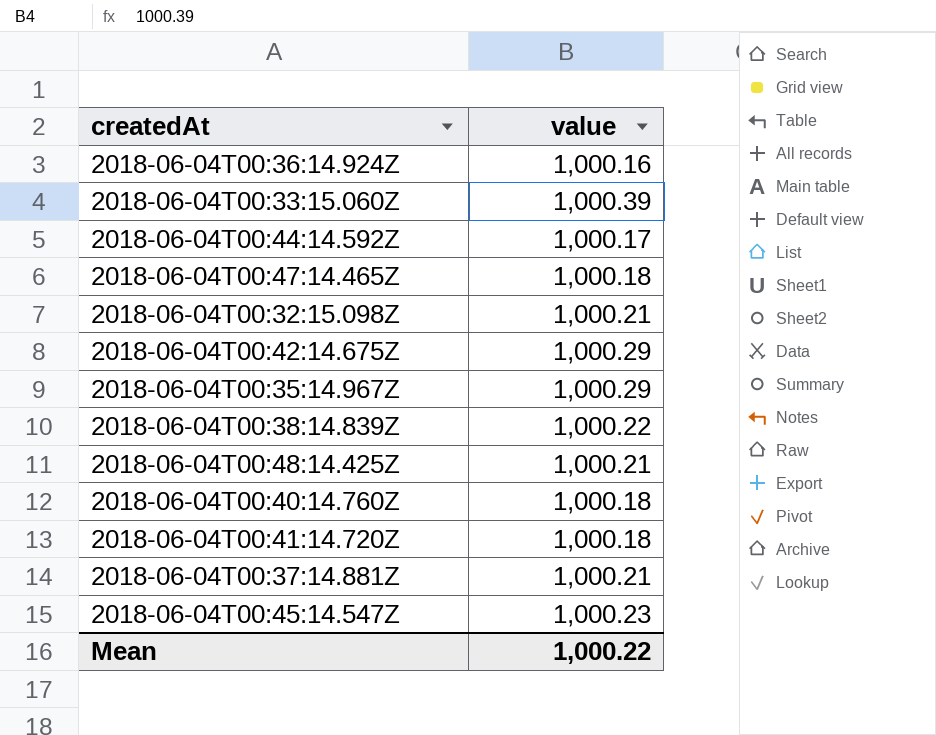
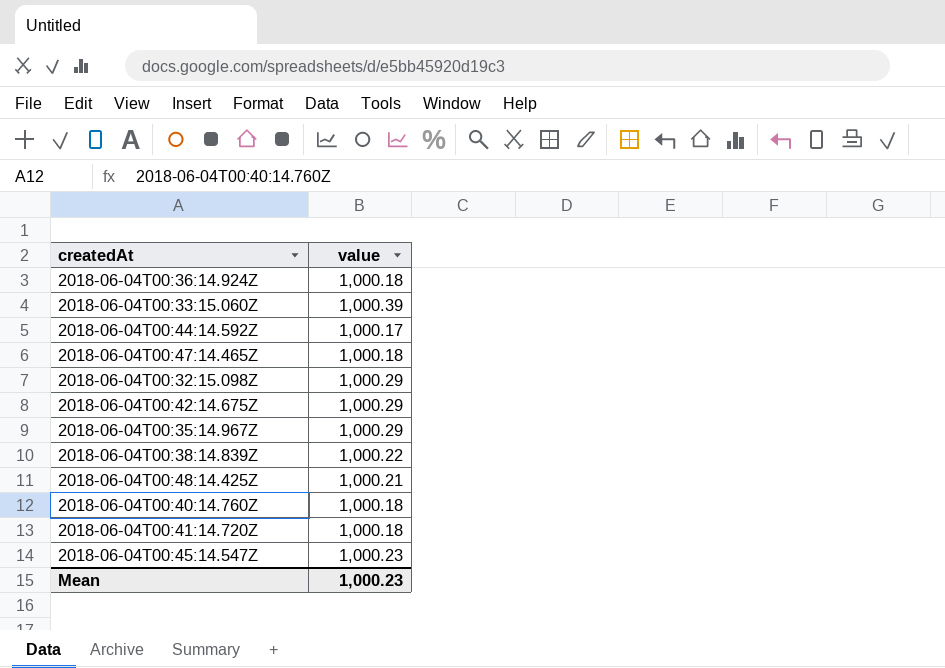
row 2018-06-04T00:37:14.881Z: 1,000.21 -> none
2018-06-04T00:36:14.924Z | value: 1,000.16 -> 1,000.18
2018-06-04T00:32:15.098Z | value: 1,000.21 -> 1,000.29
Mean | value: 1,000.22 -> 1,000.23

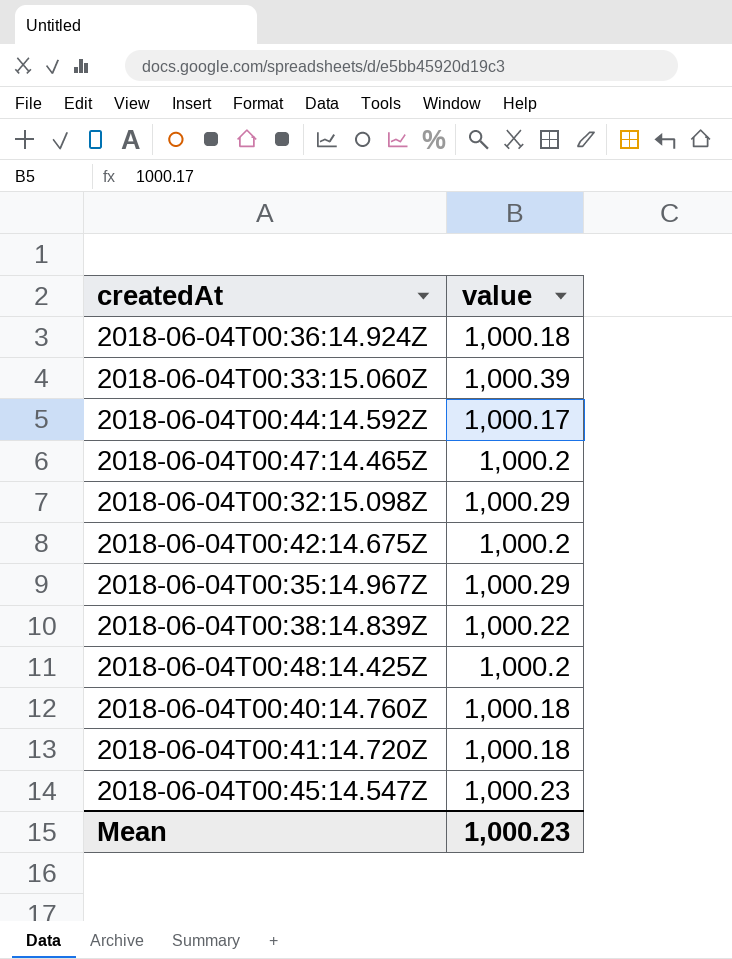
2018-06-04T00:47:14.465Z | value: 1,000.18 -> 1,000.2
2018-06-04T00:42:14.675Z | value: 1,000.29 -> 1,000.2
2018-06-04T00:48:14.425Z | value: 1,000.21 -> 1,000.2

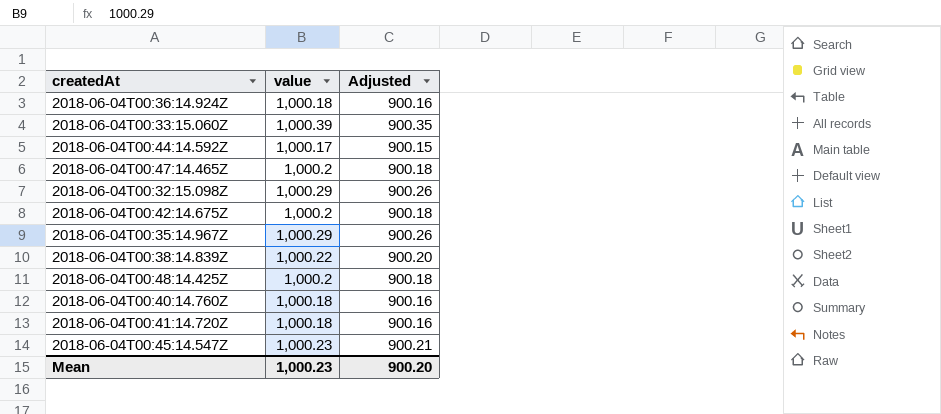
column Adjusted | formula: none -> [value] * 0.9

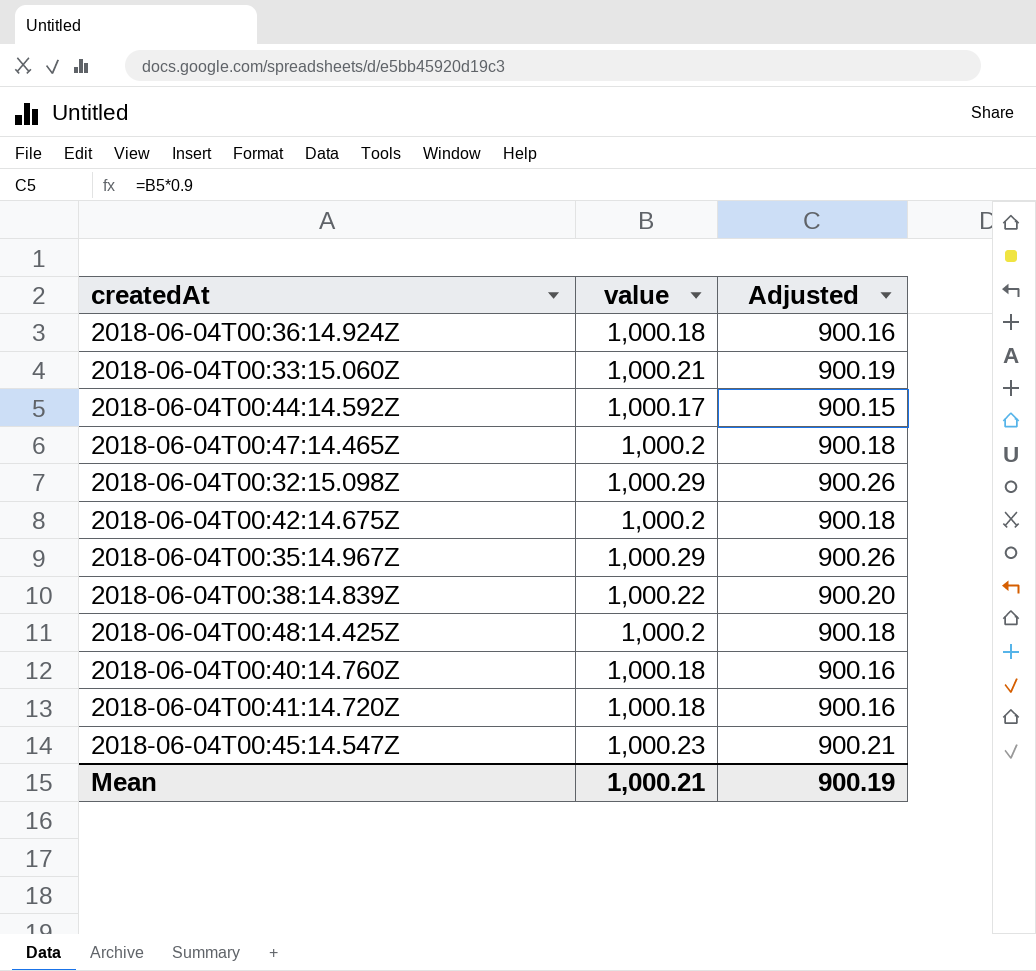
2018-06-04T00:33:15.060Z | value: 1,000.39 -> 1,000.21
2018-06-04T00:33:15.060Z | Adjusted: 900.35 -> 900.19
Mean | value: 1,000.23 -> 1,000.21
Mean | Adjusted: 900.20 -> 900.19

